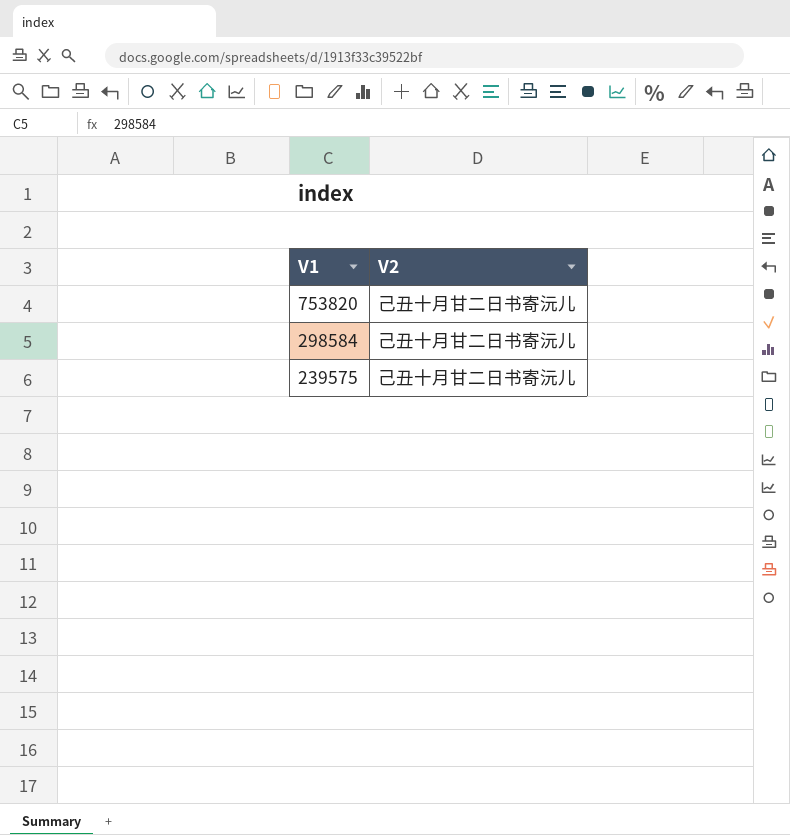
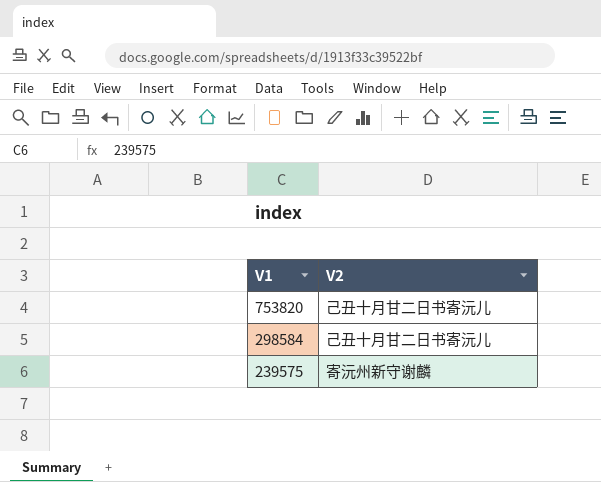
239575 | V2: 己丑十月甘二日书寄沅儿 -> 寄沅州新守谢麟

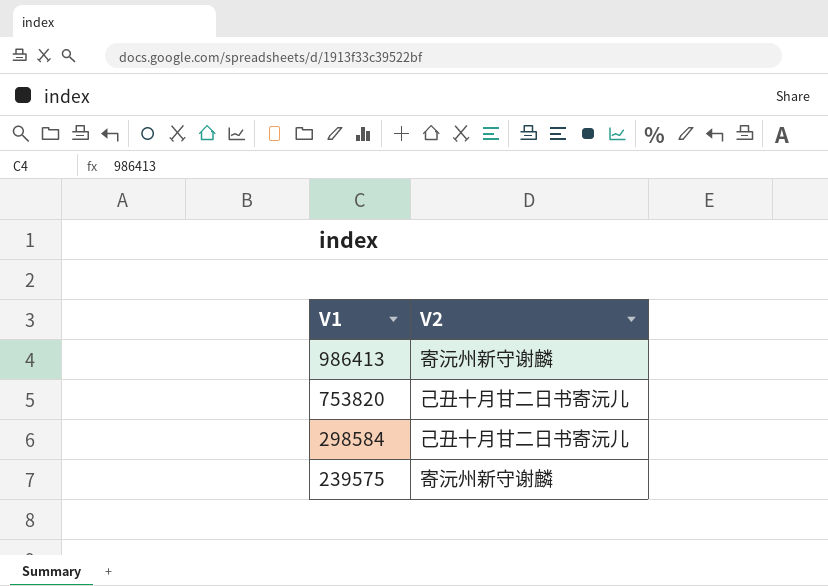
row 986413: none -> 寄沅州新守谢麟

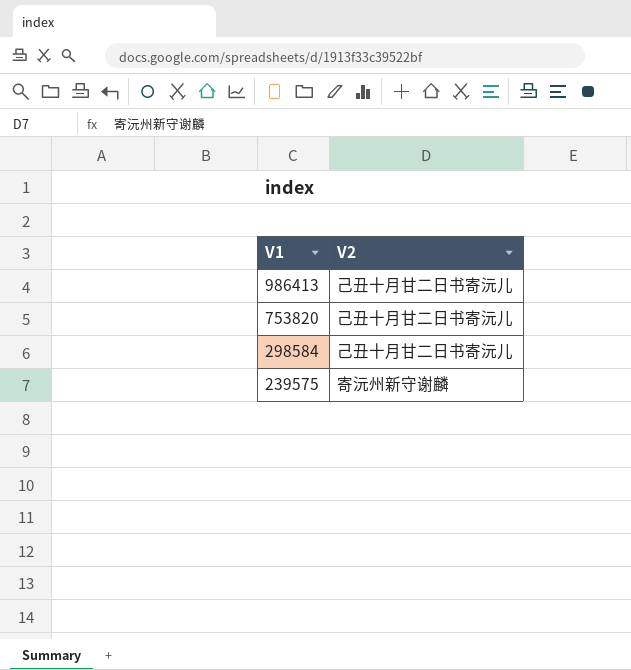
986413 | V2: 寄沅州新守谢麟 -> 己丑十月甘二日书寄沅儿

